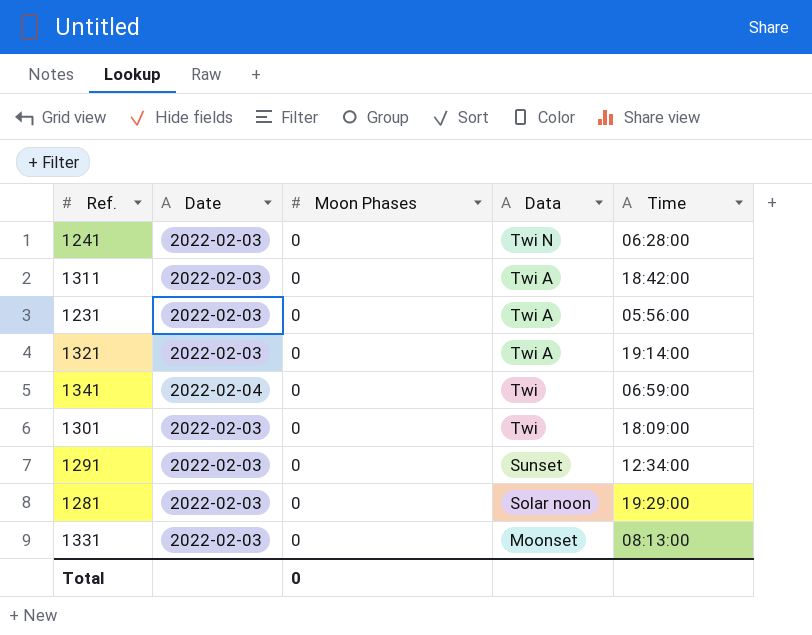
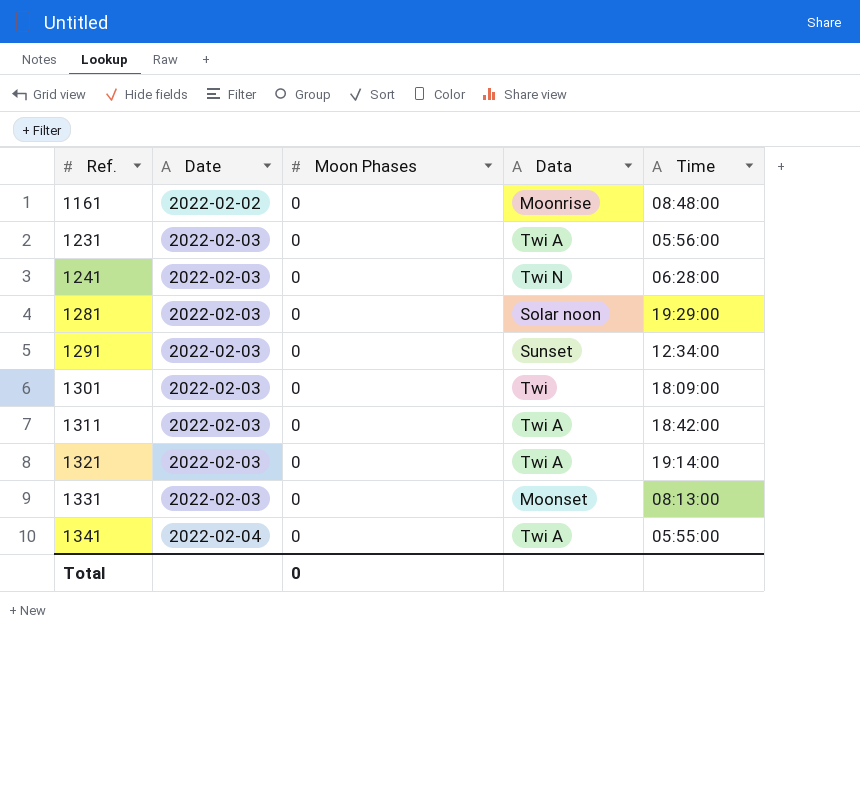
row order: Data descending -> Ref. ascending
row 1161: none -> 2022-02-02 | 0 | Moonrise | 08:48:00
1341 | Data: Twi -> Twi A
1341 | Time: 06:59:00 -> 05:55:00

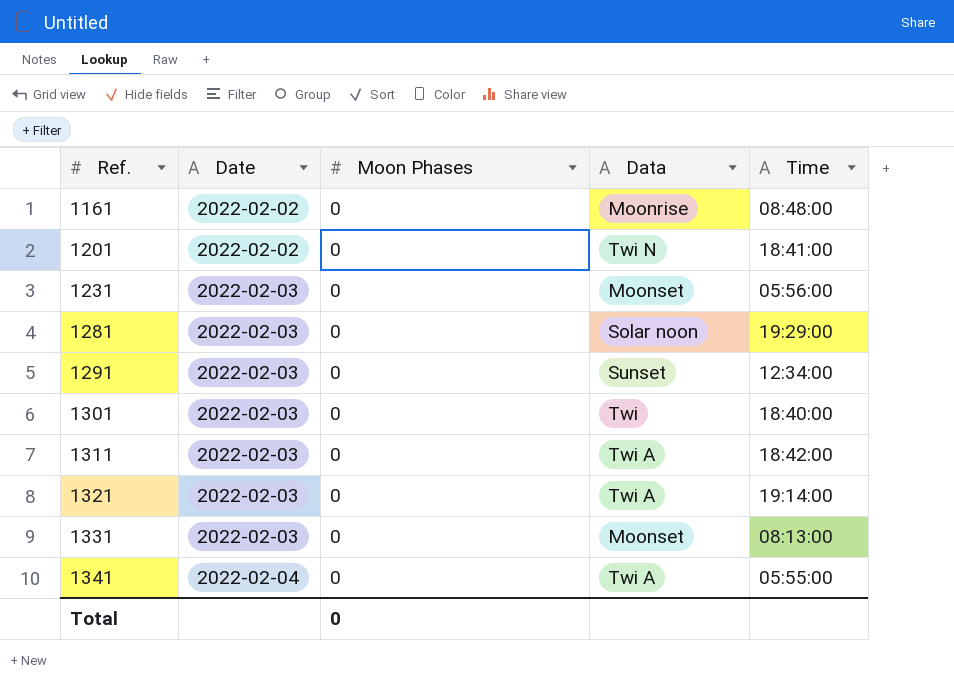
row 1241: 2022-02-03 | 0 | Twi N | 06:28:00 -> none
row 1201: none -> 2022-02-02 | 0 | Twi N | 18:41:00
1231 | Data: Twi A -> Moonset
1301 | Time: 18:09:00 -> 18:40:00

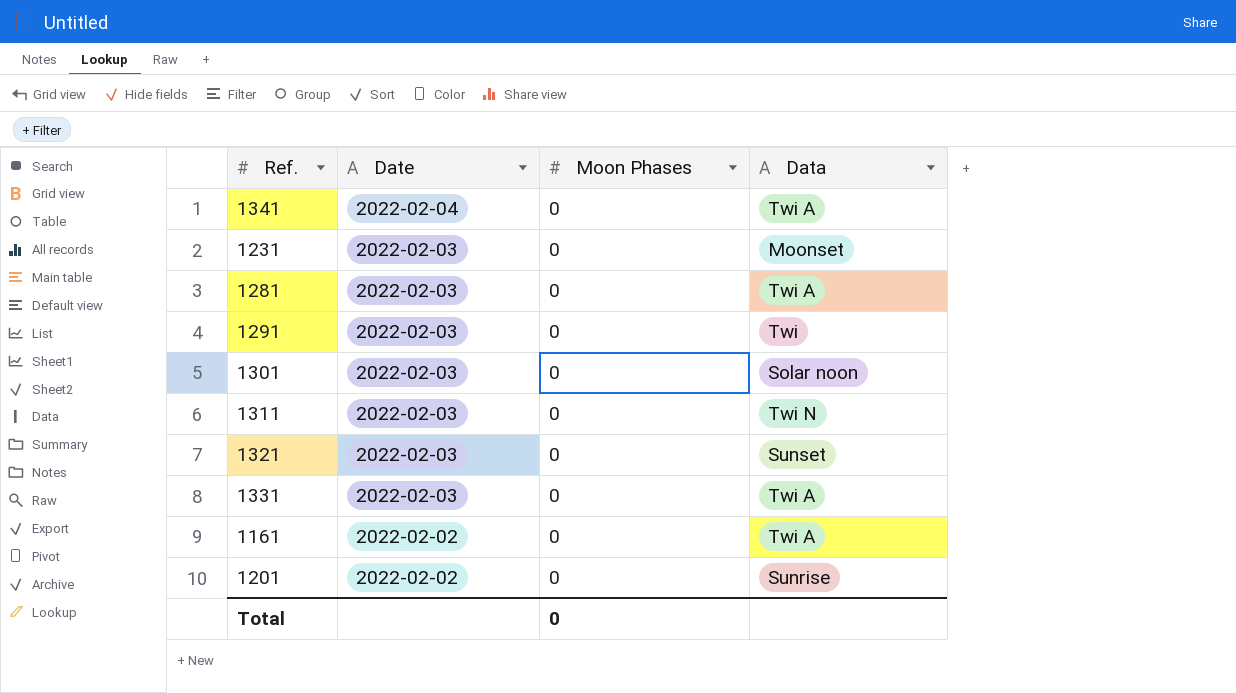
row order: Ref. ascending -> Date descending
column Time | position: 5 -> none
1281 | Data: Solar noon -> Twi A
1291 | Data: Sunset -> Twi
1301 | Data: Twi -> Solar noon
1311 | Data: Twi A -> Twi N
1321 | Data: Twi A -> Sunset
1331 | Data: Moonset -> Twi A
1161 | Data: Moonrise -> Twi A
1201 | Data: Twi N -> Sunrise

